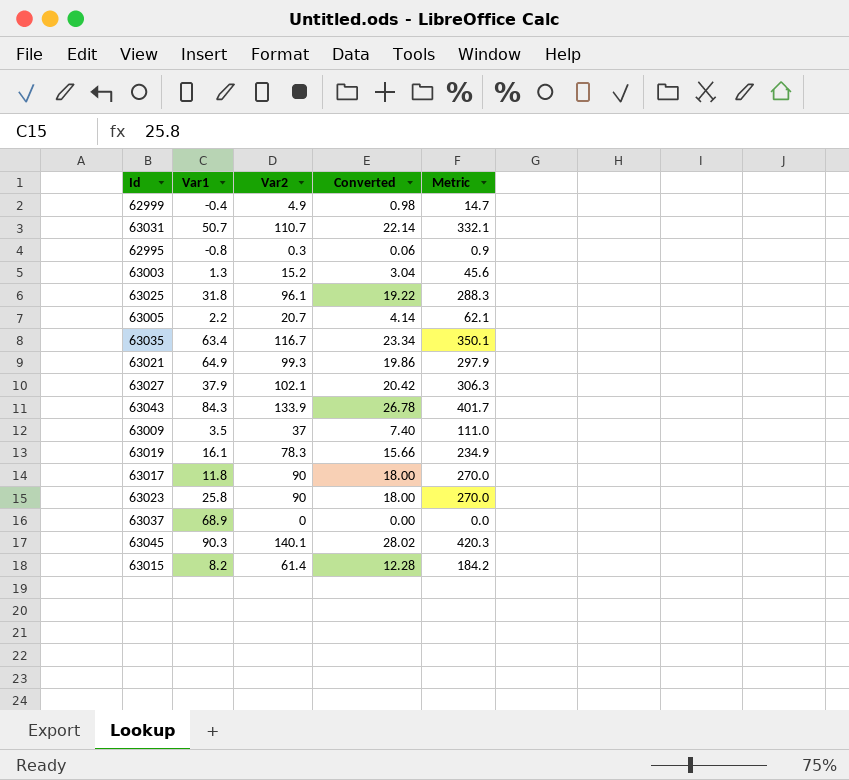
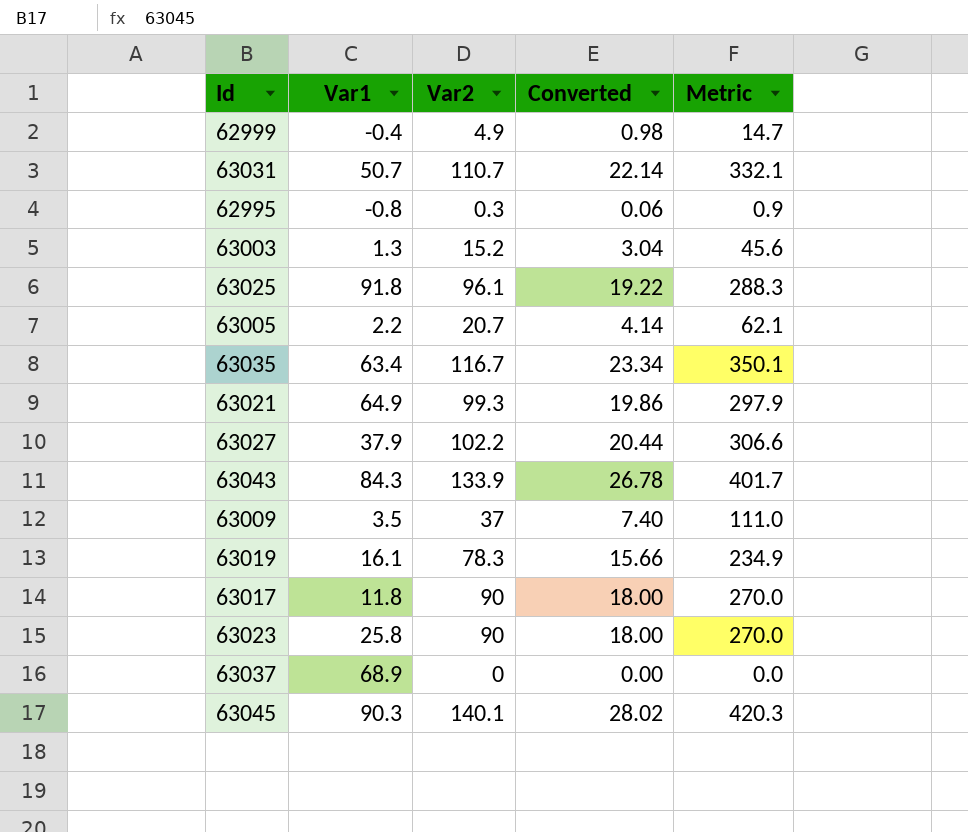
row 63015: 8.2 | 61.4 | 12.28 | 184.2 -> none
63025 | Var1: 31.8 -> 91.8
63027 | Var2: 102.1 -> 102.2
63027 | Converted: 20.42 -> 20.44
63027 | Metric: 306.3 -> 306.6

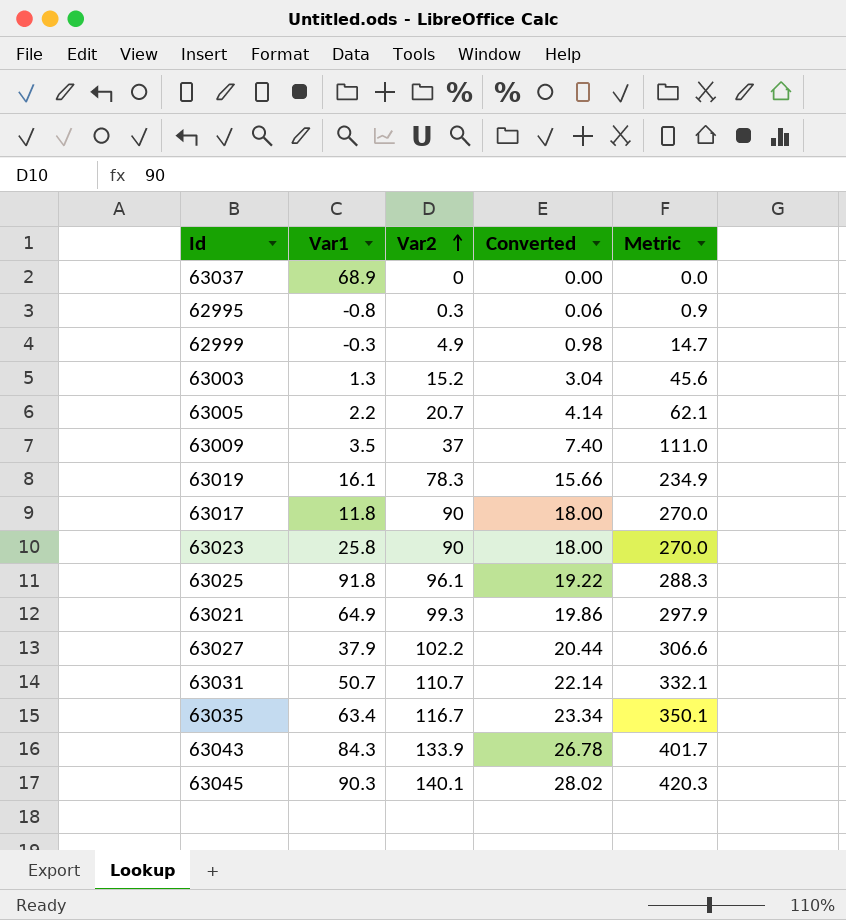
row order: none -> Var2 ascending
62999 | Var1: -0.4 -> -0.3

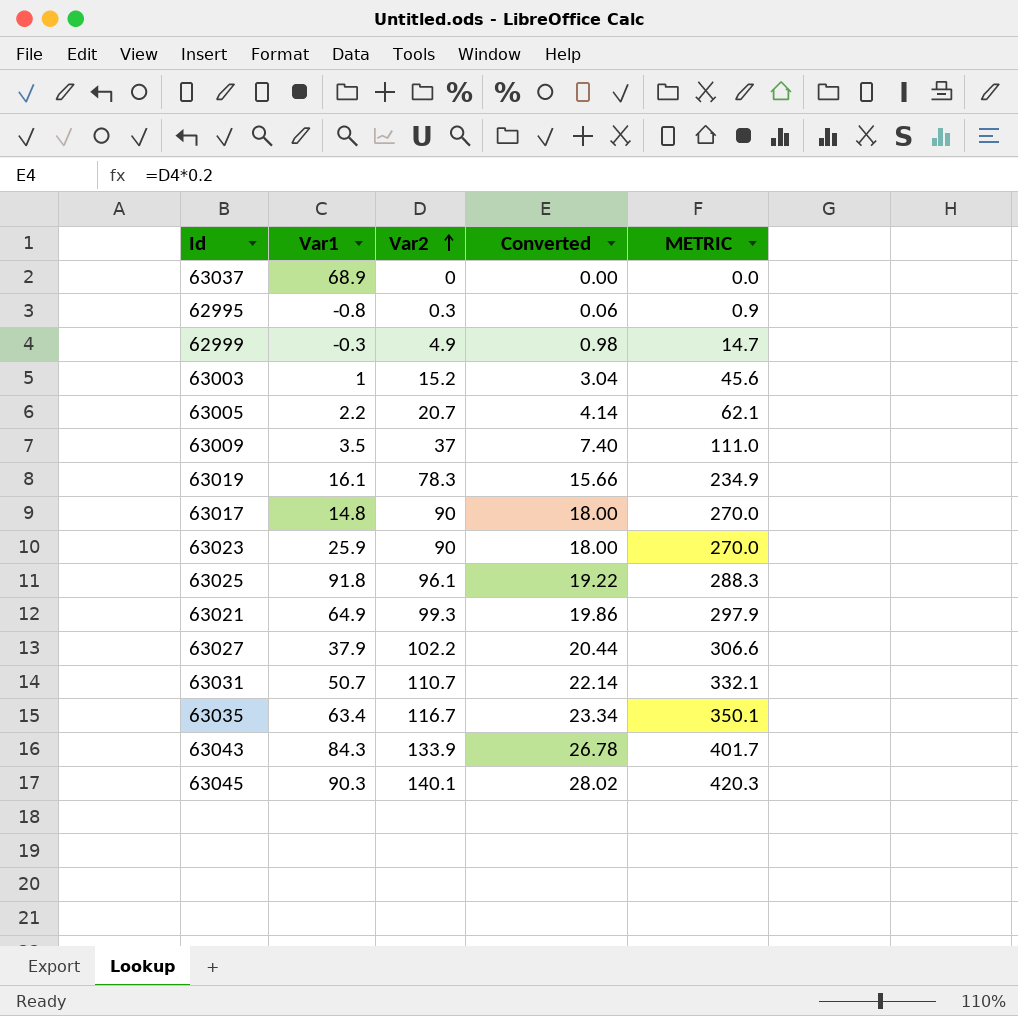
column name: Metric -> METRIC
63003 | Var1: 1.3 -> 1
63017 | Var1: 11.8 -> 14.8
63023 | Var1: 25.8 -> 25.9

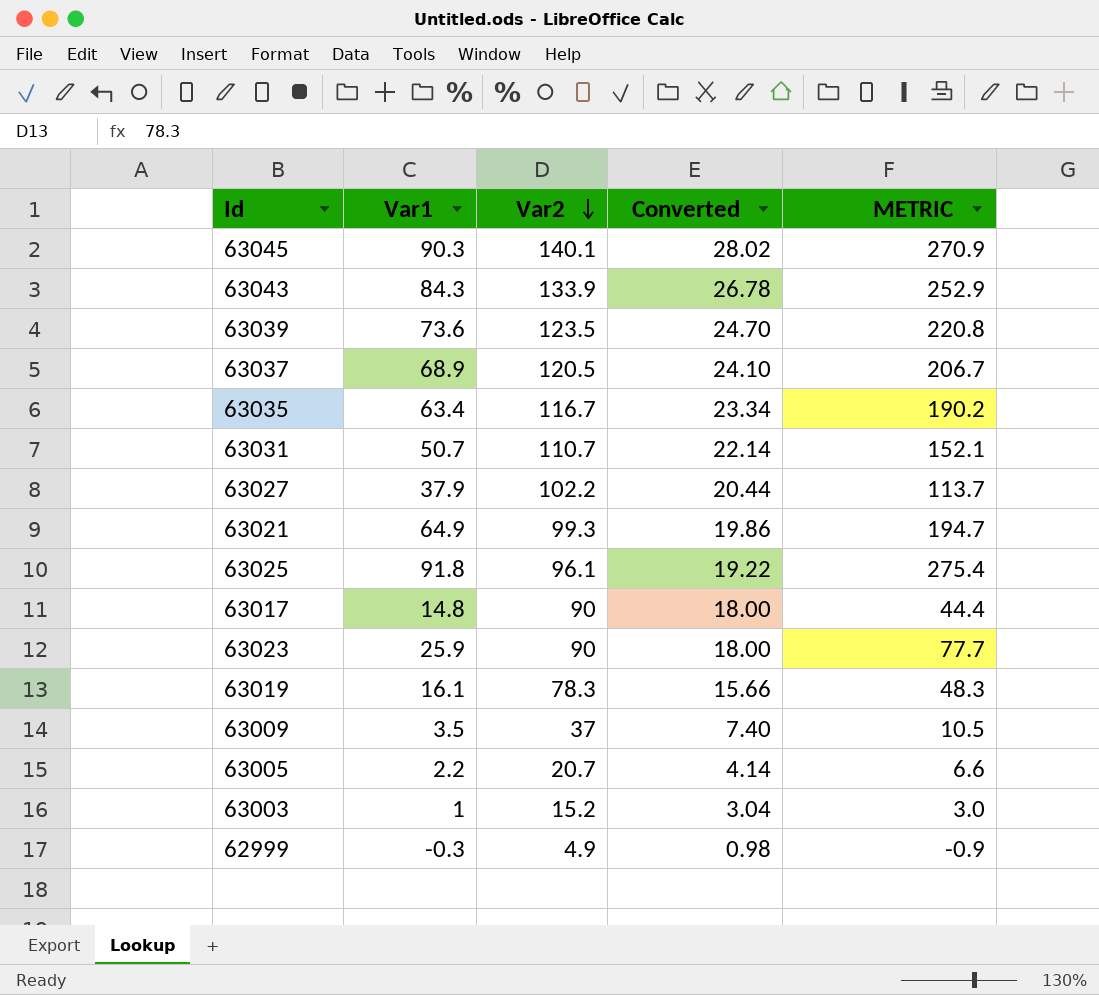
row order: Var2 ascending -> Var2 descending
column METRIC | formula: [Var2] * 3 -> [Var1] * 3
row 62995: -0.8 | 0.3 | 0.06 | 0.9 -> none
row 63039: none -> 73.6 | 123.5 | 24.70 | 220.8
63037 | Var2: 0 -> 120.5
63037 | Converted: 0.00 -> 24.10

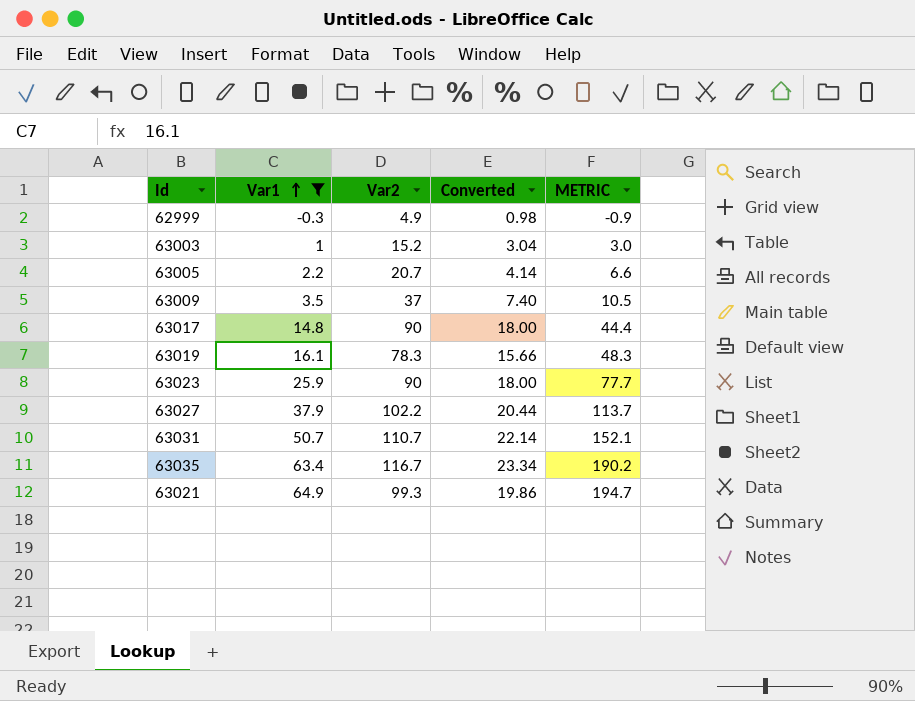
filter: none -> Var1 <= 64.9
row order: Var2 descending -> Var1 ascending

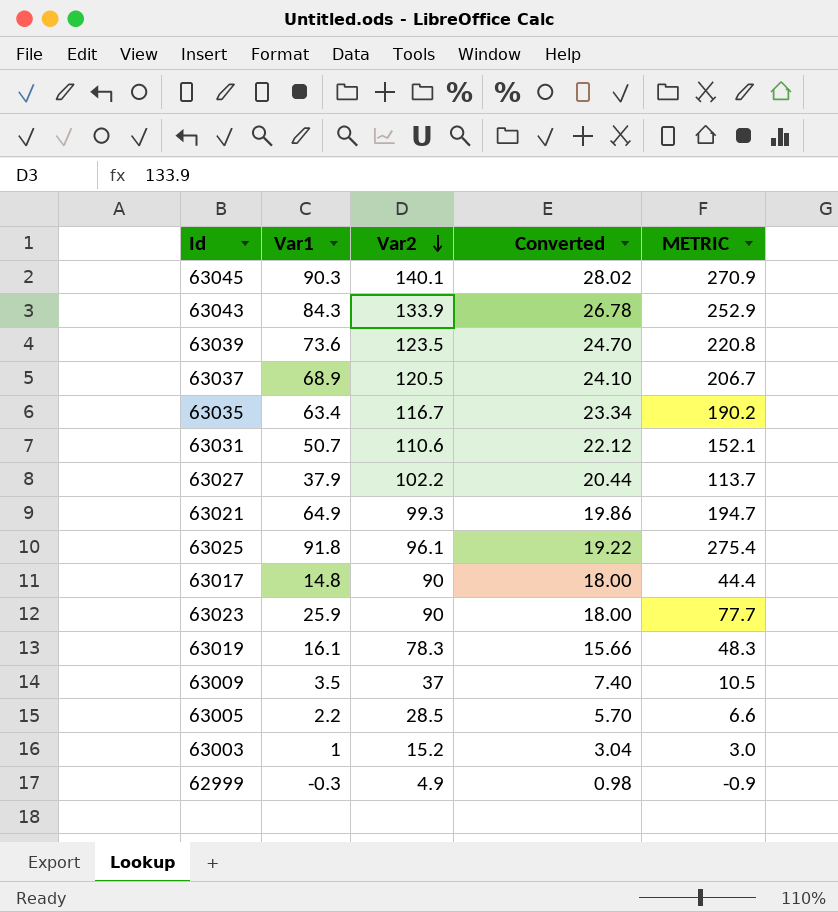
filter: Var1 <= 64.9 -> none
row order: Var1 ascending -> Var2 descending
63031 | Var2: 110.7 -> 110.6
63031 | Converted: 22.14 -> 22.12
63005 | Var2: 20.7 -> 28.5
63005 | Converted: 4.14 -> 5.70

